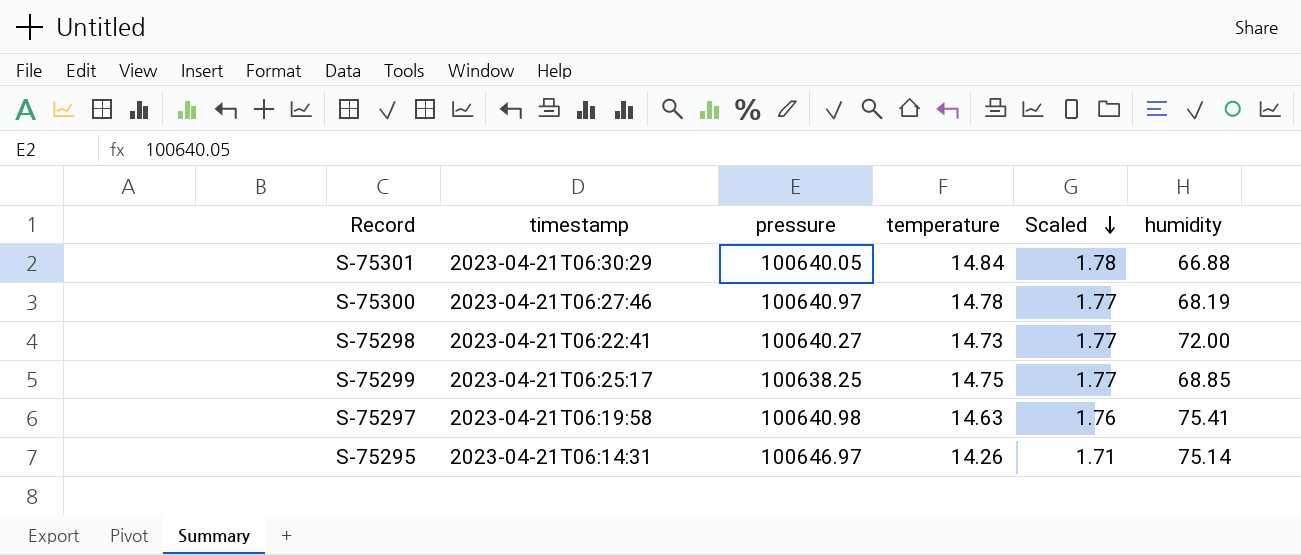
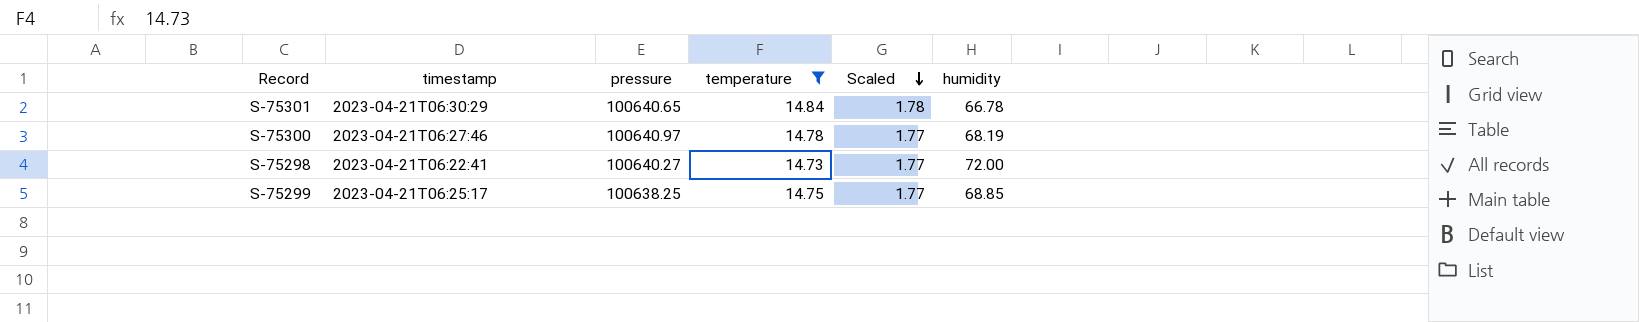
filter: none -> temperature >= 14.73
S-75301 | pressure: 100640.05 -> 100640.65
S-75301 | humidity: 66.88 -> 66.78

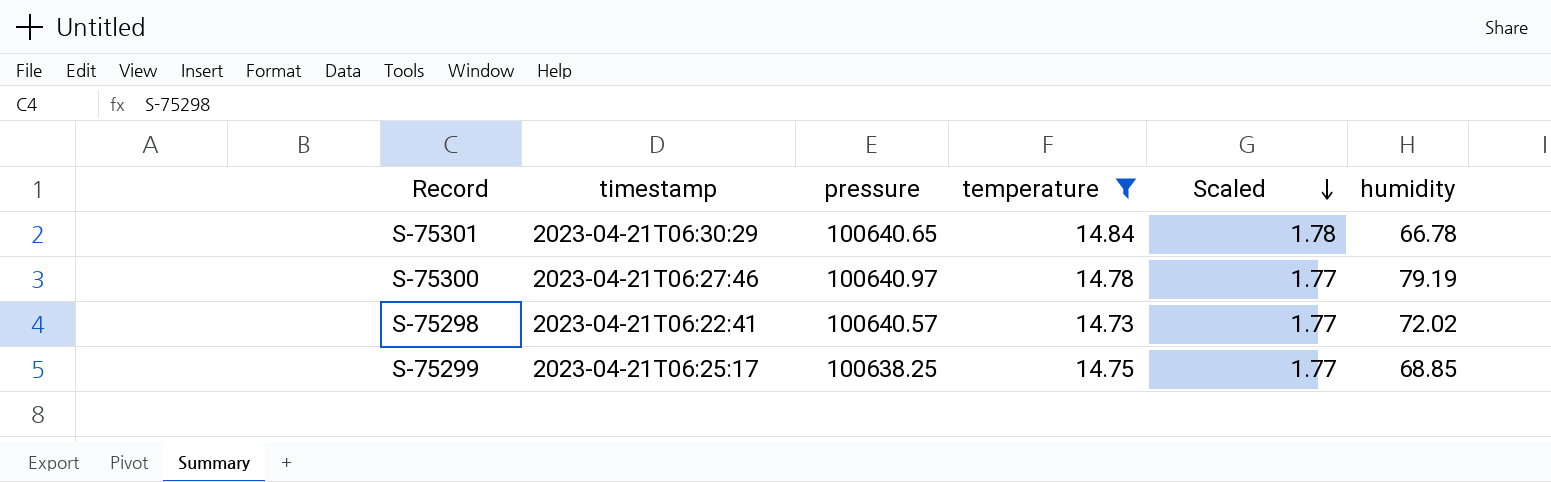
S-75300 | humidity: 68.19 -> 79.19
S-75298 | pressure: 100640.27 -> 100640.57
S-75298 | humidity: 72.00 -> 72.02

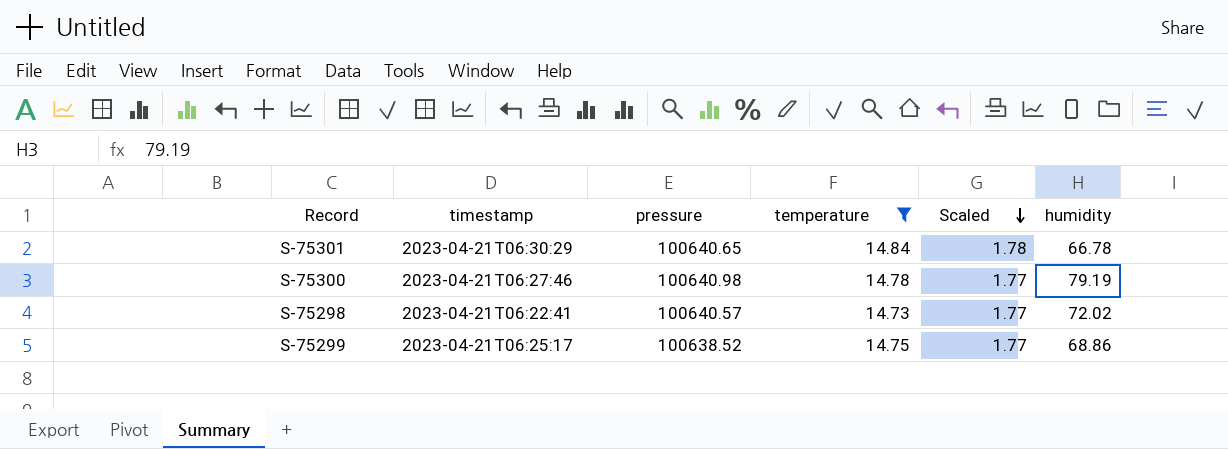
S-75300 | pressure: 100640.97 -> 100640.98
S-75299 | pressure: 100638.25 -> 100638.52
S-75299 | humidity: 68.85 -> 68.86

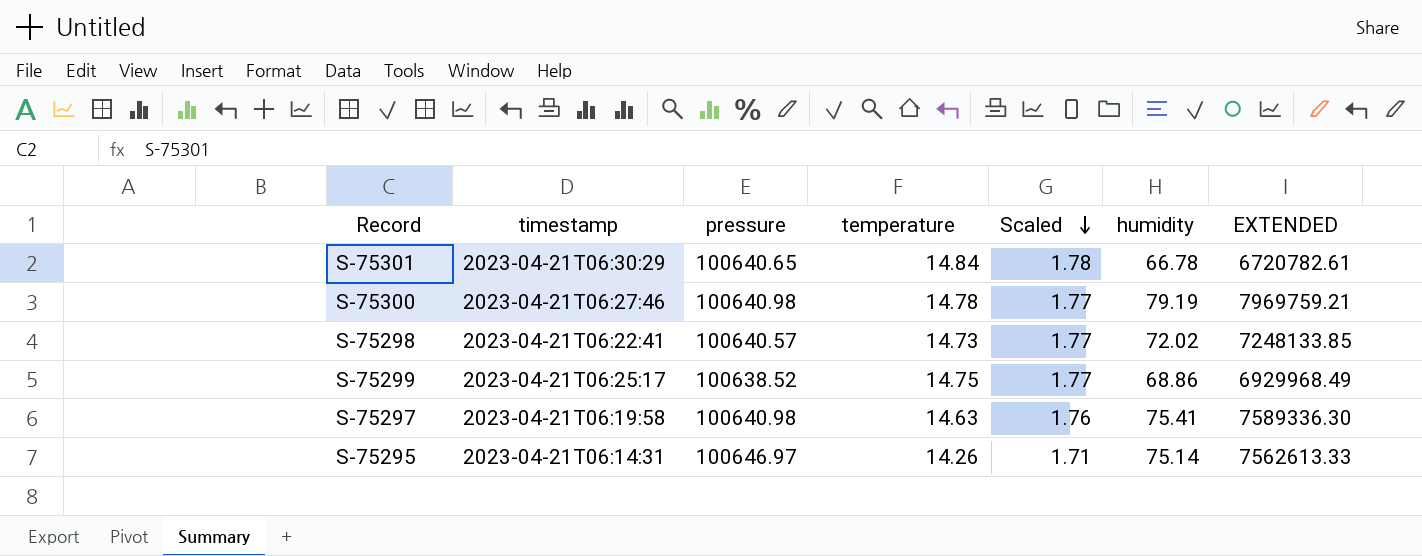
filter: temperature >= 14.73 -> none
column EXTENDED | formula: none -> [pressure] * [humidity]

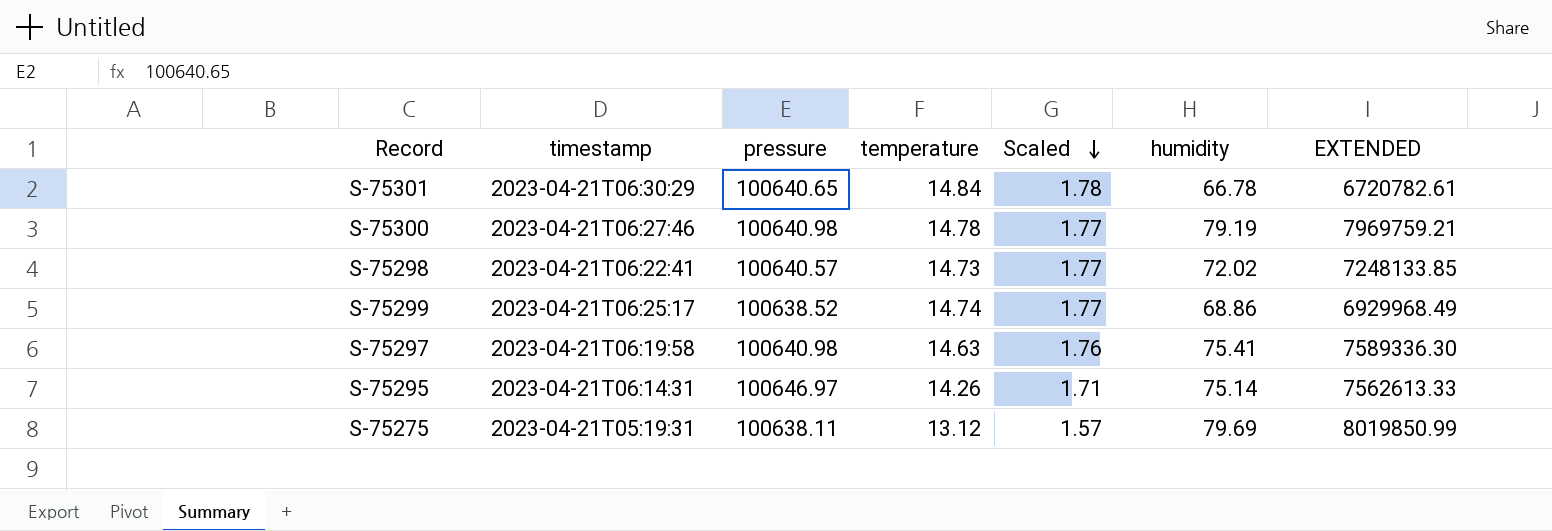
S-75299 | temperature: 14.75 -> 14.74
row S-75275: none -> 2023-04-21T05:19:31 | 100638.11 | 13.12 | 1.57 | 79.69 | 8019850.99

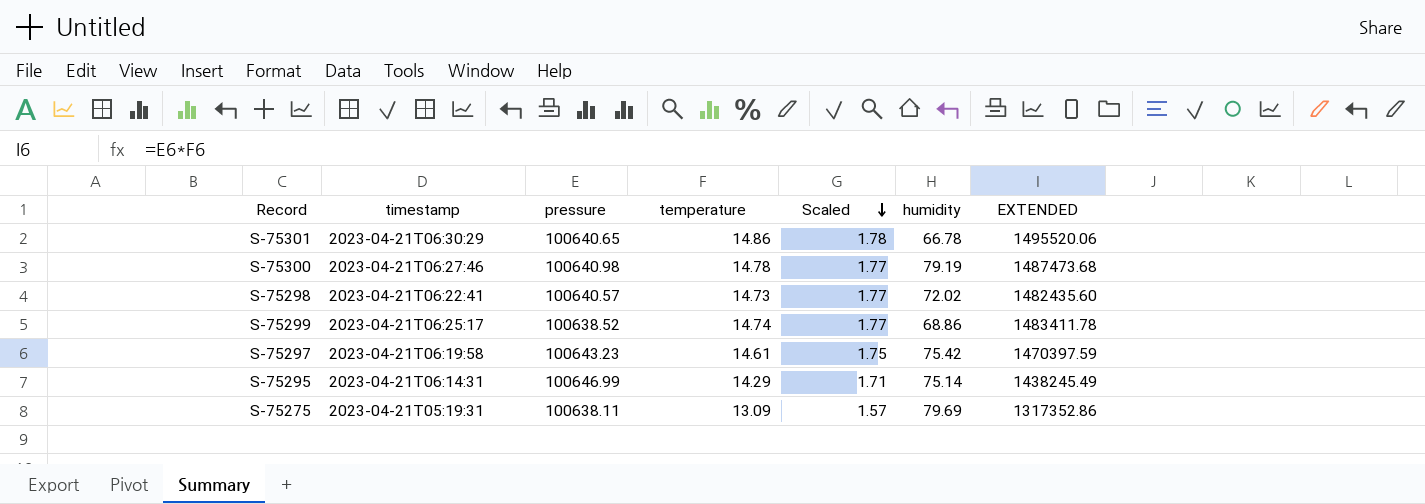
column EXTENDED | formula: [pressure] * [humidity] -> [pressure] * [temperature]
S-75301 | temperature: 14.84 -> 14.86
S-75297 | pressure: 100640.98 -> 100643.23
S-75297 | temperature: 14.63 -> 14.61
S-75297 | Scaled: 1.76 -> 1.75
S-75297 | humidity: 75.41 -> 75.42
S-75295 | pressure: 100646.97 -> 100646.99
S-75295 | temperature: 14.26 -> 14.29
S-75275 | temperature: 13.12 -> 13.09

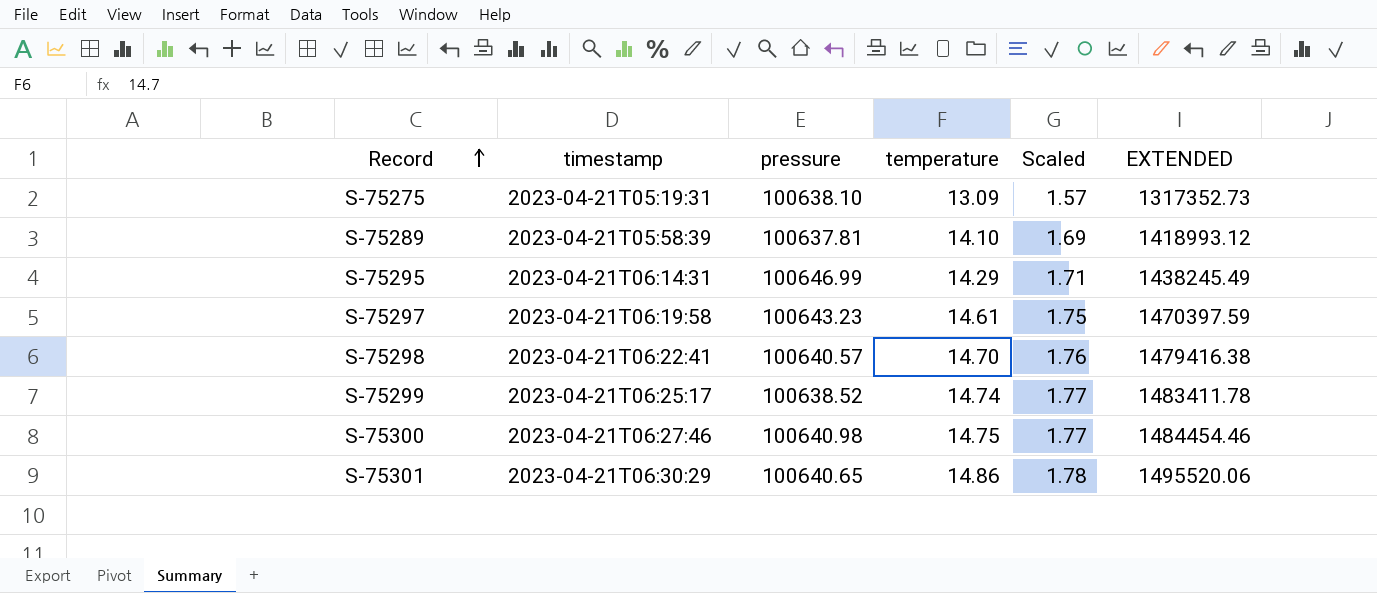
row order: Scaled descending -> Record ascending
column humidity | position: 6 -> none
S-75275 | pressure: 100638.11 -> 100638.10
S-75275 | EXTENDED: 1317352.86 -> 1317352.73
row S-75289: none -> 2023-04-21T05:58:39 | 100637.81 | 14.10 | 1.69 | 1418993.12
S-75298 | temperature: 14.73 -> 14.70
S-75298 | Scaled: 1.77 -> 1.76
S-75298 | EXTENDED: 1482435.60 -> 1479416.38
S-75300 | temperature: 14.78 -> 14.75
S-75300 | EXTENDED: 1487473.68 -> 1484454.46

